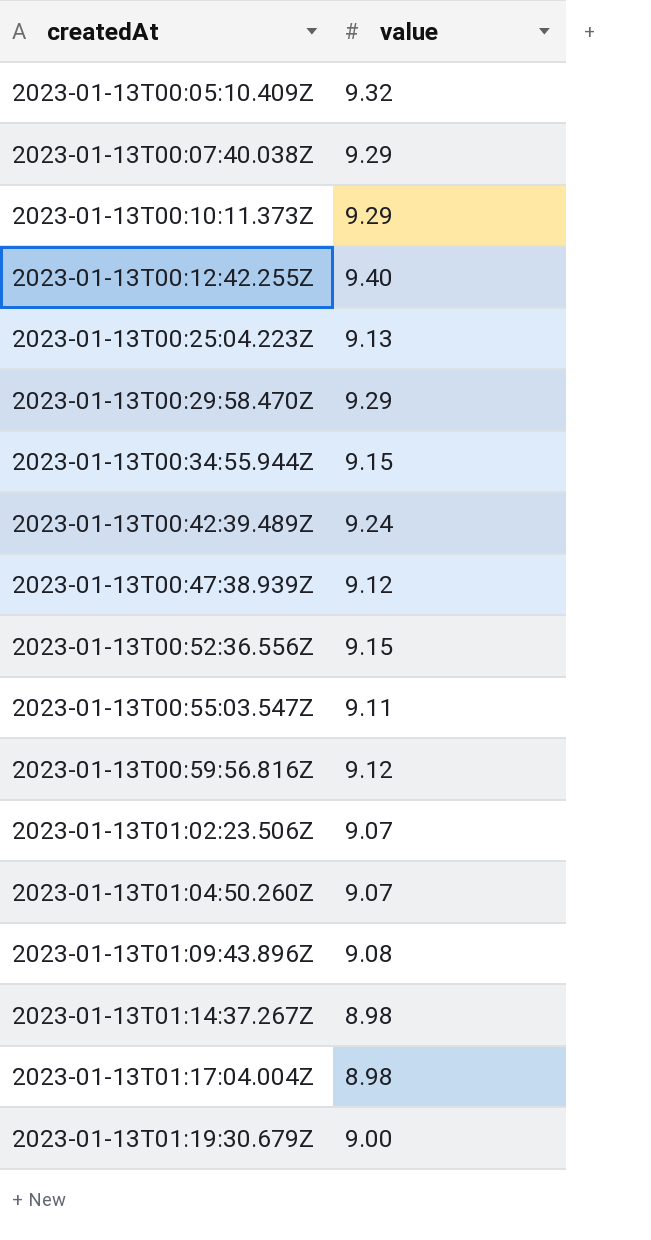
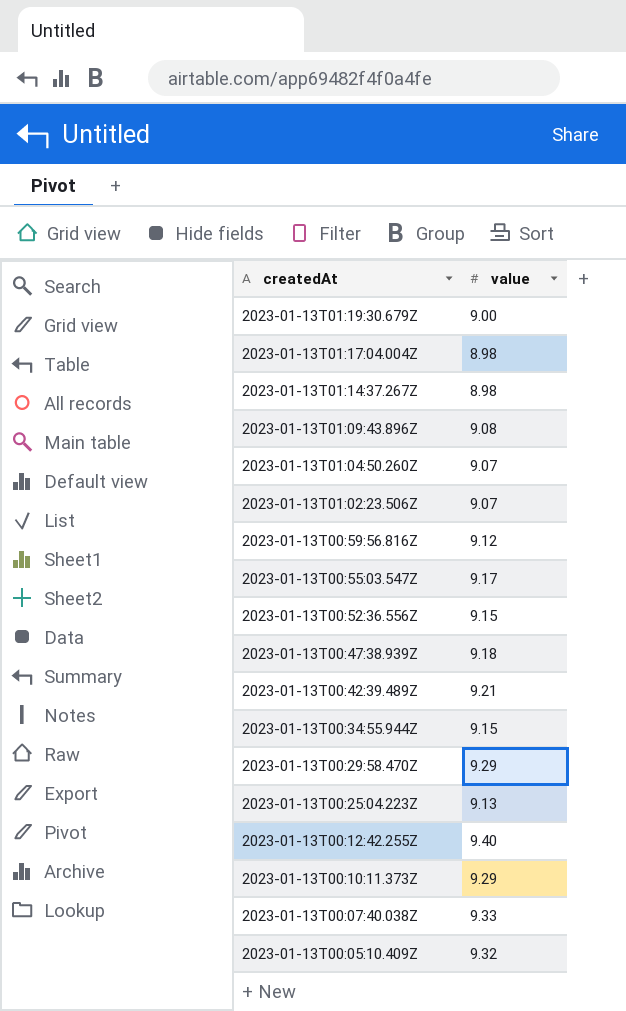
row order: createdAt ascending -> createdAt descending
2023-01-13T00:55:03.547Z | value: 9.11 -> 9.17
2023-01-13T00:47:38.939Z | value: 9.12 -> 9.18
2023-01-13T00:42:39.489Z | value: 9.24 -> 9.21
2023-01-13T00:07:40.038Z | value: 9.29 -> 9.33

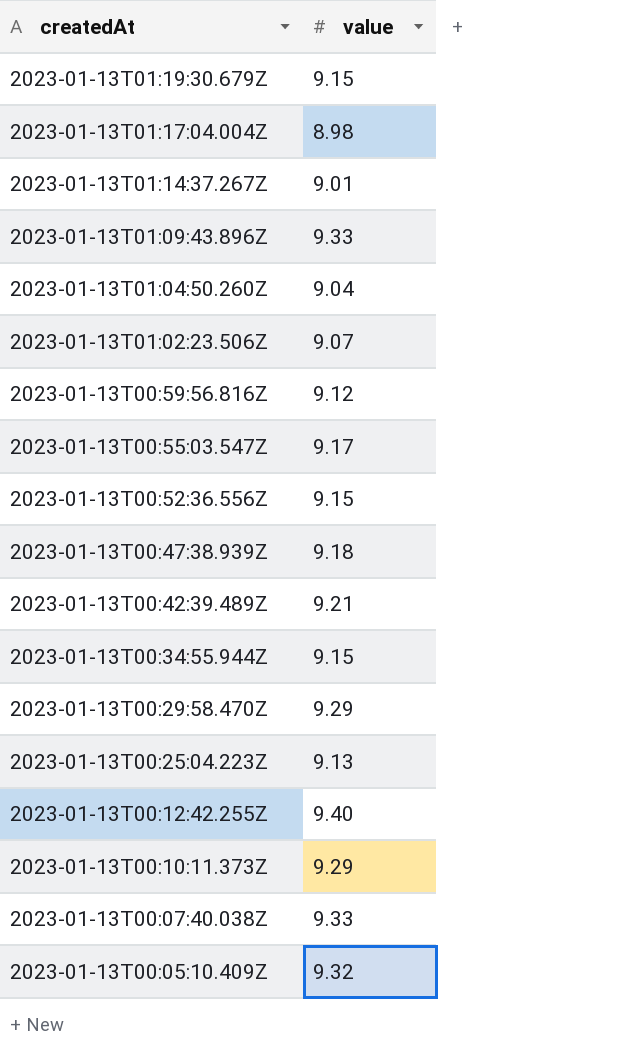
2023-01-13T01:19:30.679Z | value: 9.00 -> 9.15
2023-01-13T01:14:37.267Z | value: 8.98 -> 9.01
2023-01-13T01:09:43.896Z | value: 9.08 -> 9.33
2023-01-13T01:04:50.260Z | value: 9.07 -> 9.04

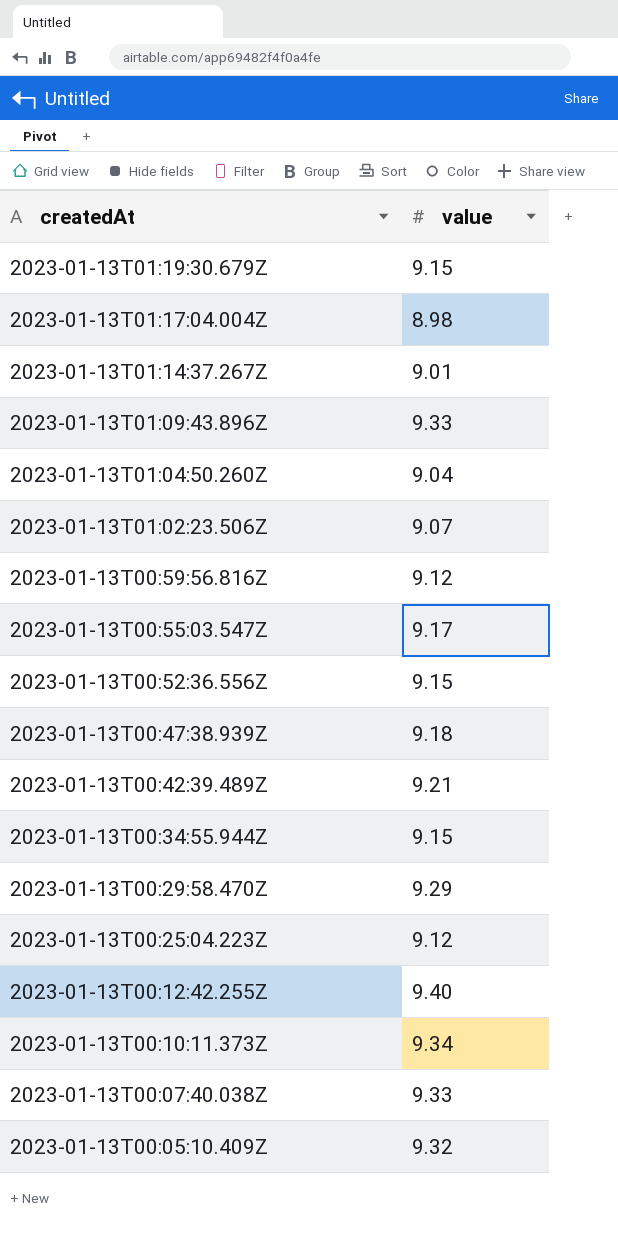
2023-01-13T00:25:04.223Z | value: 9.13 -> 9.12
2023-01-13T00:10:11.373Z | value: 9.29 -> 9.34

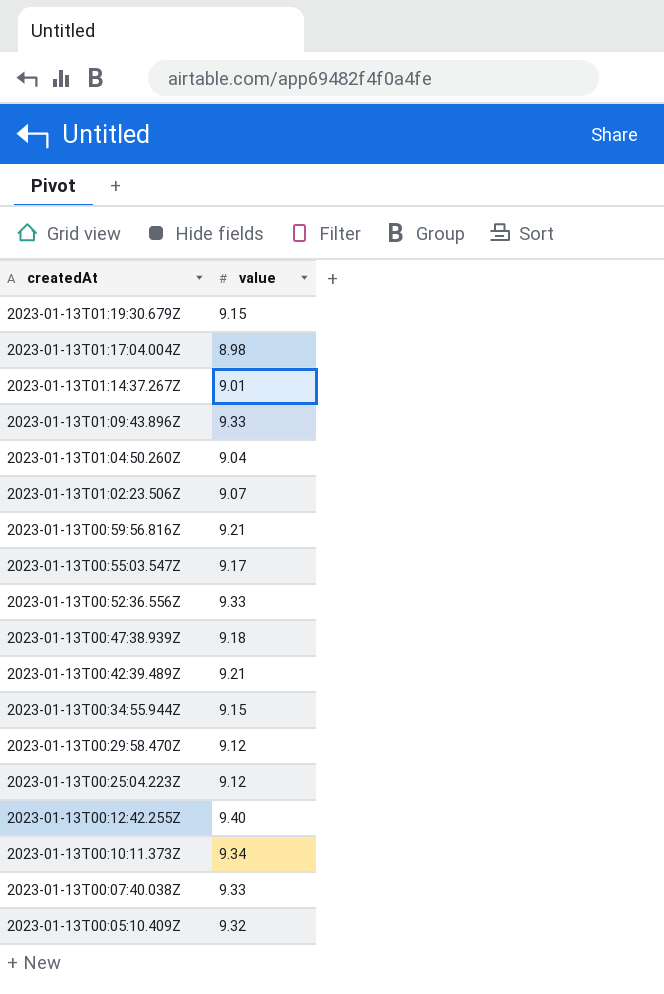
2023-01-13T00:59:56.816Z | value: 9.12 -> 9.21
2023-01-13T00:52:36.556Z | value: 9.15 -> 9.33
2023-01-13T00:29:58.470Z | value: 9.29 -> 9.12

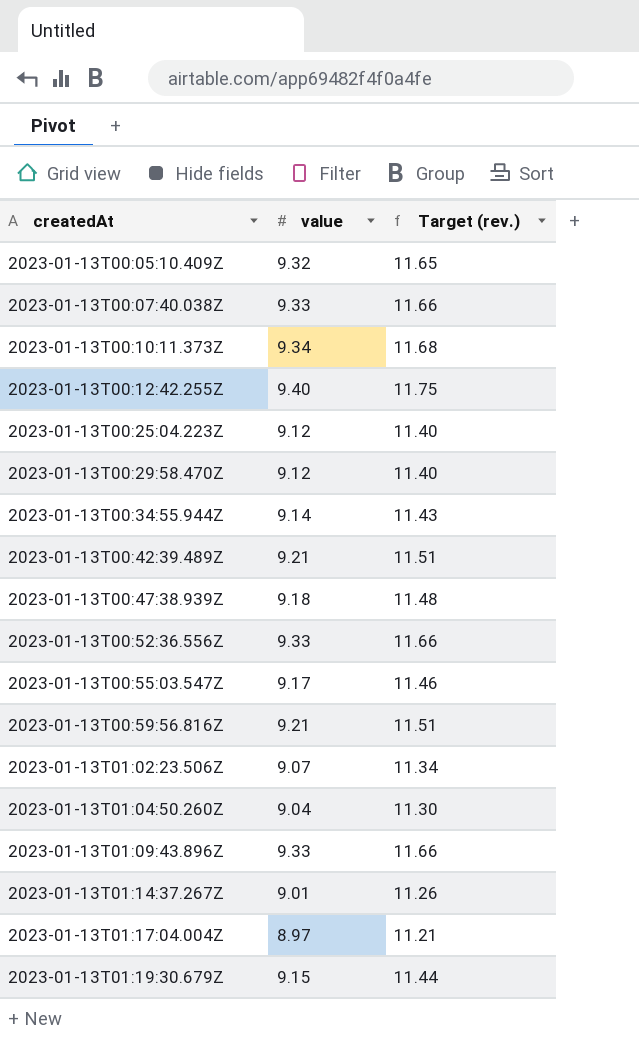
row order: createdAt descending -> createdAt ascending
column Target (rev.) | formula: none -> [value] * 1.25
2023-01-13T00:34:55.944Z | value: 9.15 -> 9.14
2023-01-13T01:17:04.004Z | value: 8.98 -> 8.97

